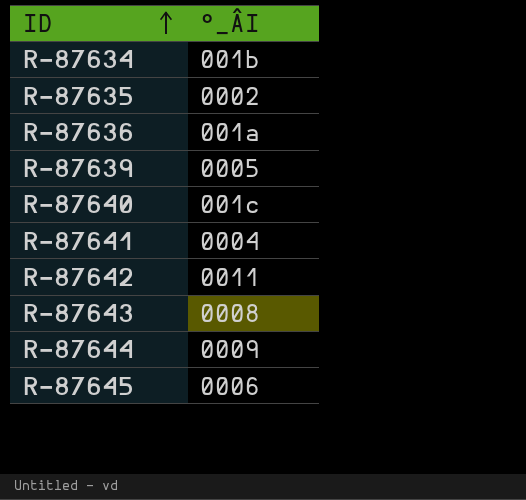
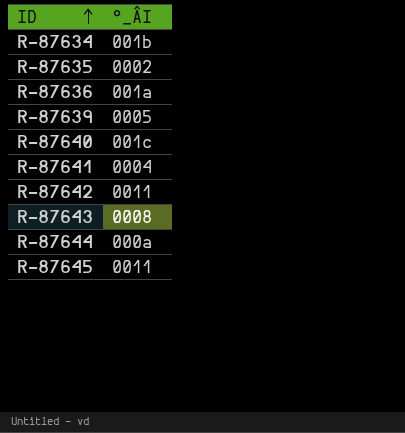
R-87644 | °_ÂI: 0009 -> 000a
R-87645 | °_ÂI: 0006 -> 0011

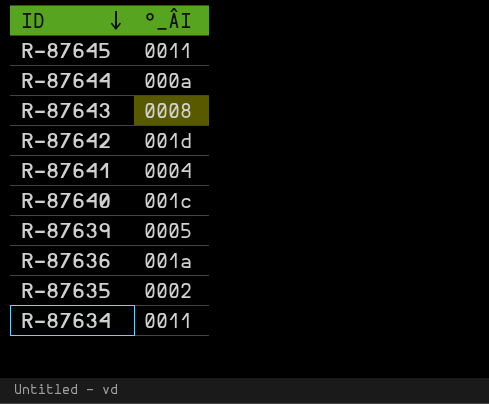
row order: ID ascending -> ID descending
R-87642 | °_ÂI: 0011 -> 001d
R-87634 | °_ÂI: 001b -> 0011

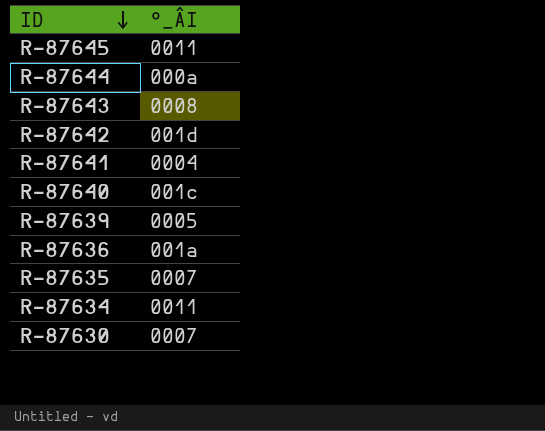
R-87635 | °_ÂI: 0002 -> 0007
row R-87630: none -> 0007

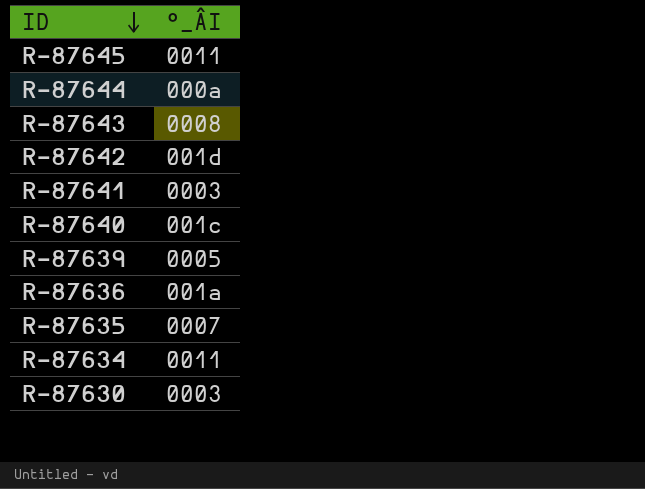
R-87641 | °_ÂI: 0004 -> 0003
R-87630 | °_ÂI: 0007 -> 0003

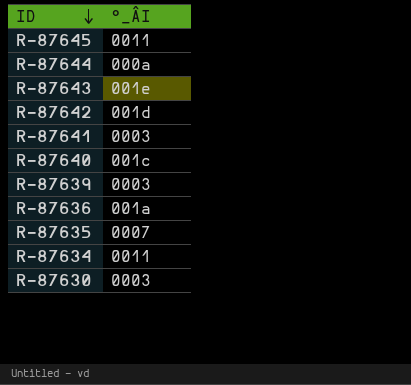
R-87643 | °_ÂI: 0008 -> 001e
R-87639 | °_ÂI: 0005 -> 0003

